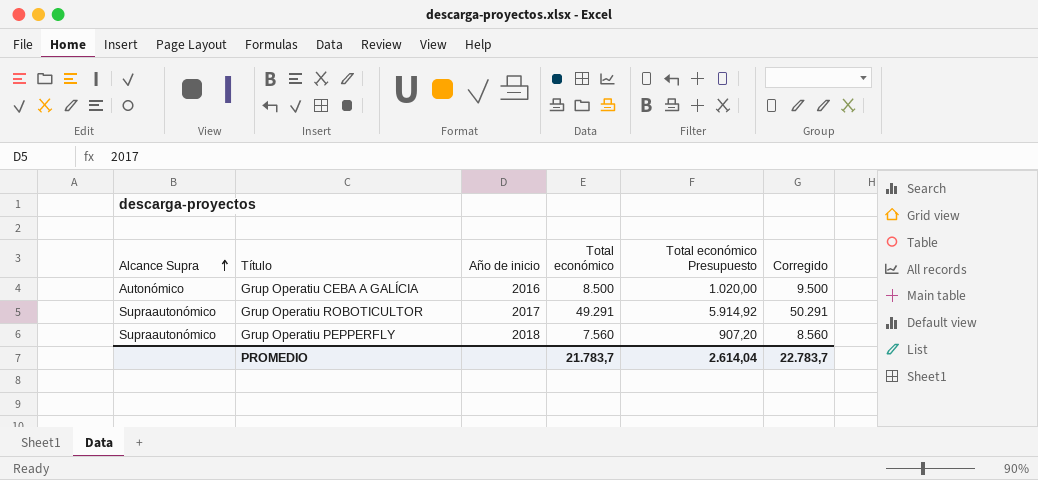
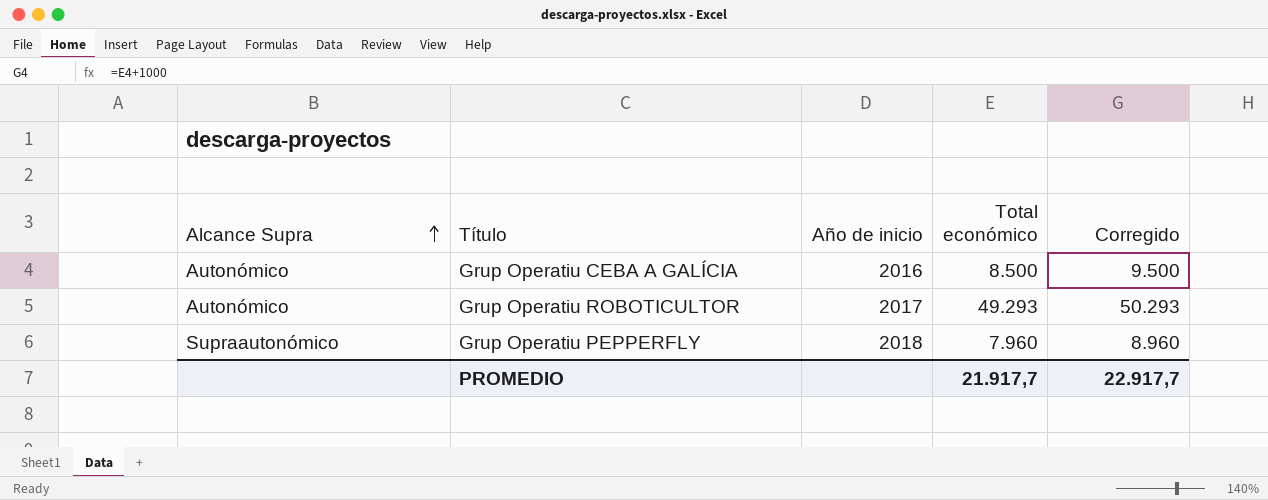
column Total económico Presupuesto | formula: [Total económico] * 0,12 -> none
Grup Operatiu ROBOTICULTOR | Alcance Supra: Supraautonómico -> Autonómico
Grup Operatiu ROBOTICULTOR | Total económico: 49.291 -> 49.293
Grup Operatiu ROBOTICULTOR | Corregido: 50.291 -> 50.293
Grup Operatiu PEPPERFLY | Total económico: 7.560 -> 7.960
Grup Operatiu PEPPERFLY | Corregido: 8.560 -> 8.960
PROMEDIO | Total económico: 21.783,7 -> 21.917,7
PROMEDIO | Corregido: 22.783,7 -> 22.917,7

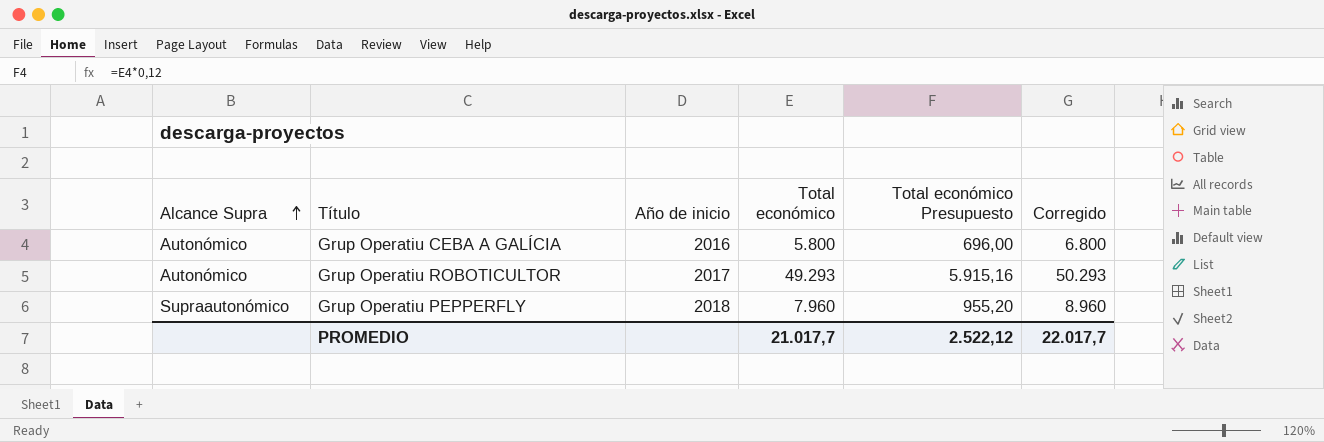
column Total económico Presupuesto | formula: none -> [Total económico] * 0,12
Grup Operatiu CEBA A GALÍCIA | Total económico: 8.500 -> 5.800
Grup Operatiu CEBA A GALÍCIA | Corregido: 9.500 -> 6.800
PROMEDIO | Total económico: 21.917,7 -> 21.017,7
PROMEDIO | Corregido: 22.917,7 -> 22.017,7

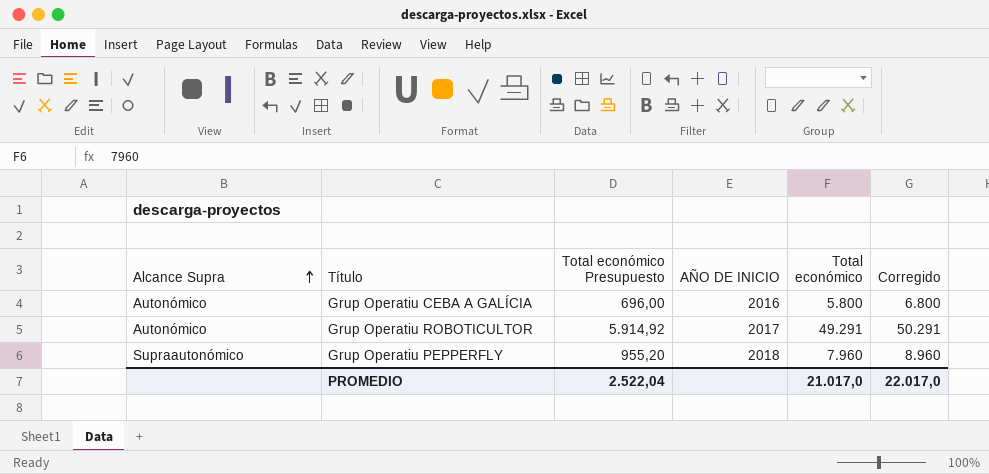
column Total económico Presupuesto | position: 5 -> 3
column name: Año de inicio -> AÑO DE INICIO
Grup Operatiu ROBOTICULTOR | Total económico Presupuesto: 5.915,16 -> 5.914,92
Grup Operatiu ROBOTICULTOR | Total económico: 49.293 -> 49.291
Grup Operatiu ROBOTICULTOR | Corregido: 50.293 -> 50.291
PROMEDIO | Total económico Presupuesto: 2.522,12 -> 2.522,04
PROMEDIO | Total económico: 21.017,7 -> 21.017,0
PROMEDIO | Corregido: 22.017,7 -> 22.017,0

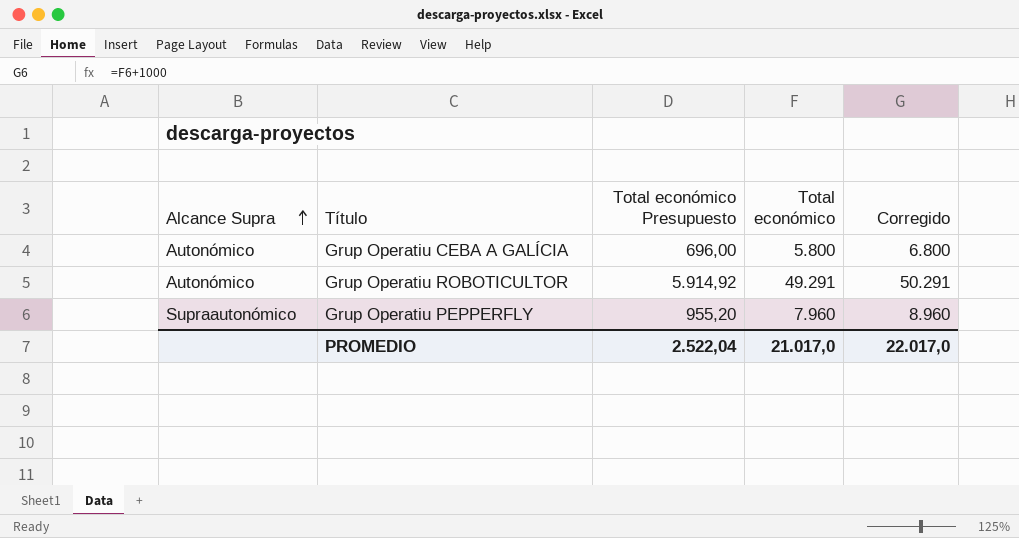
column AÑO DE INICIO | position: 4 -> none

